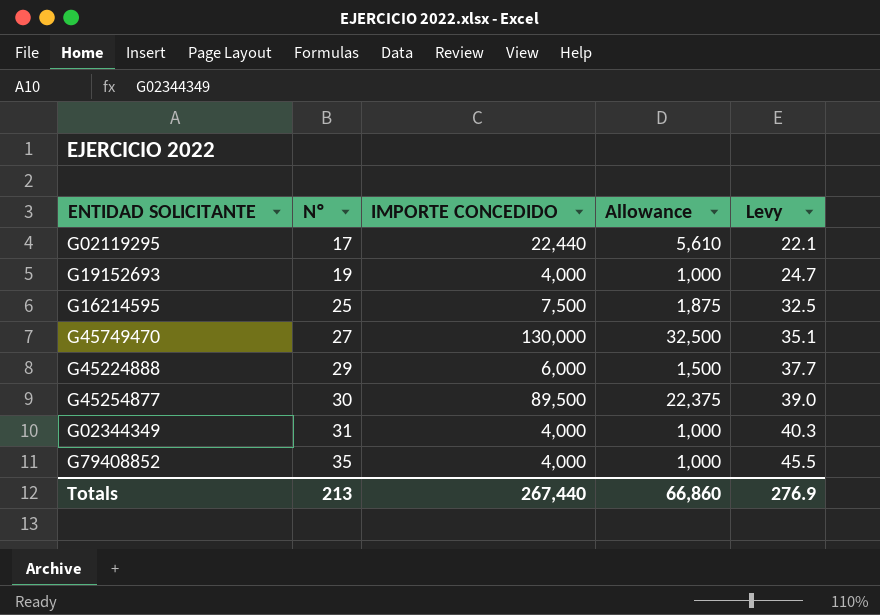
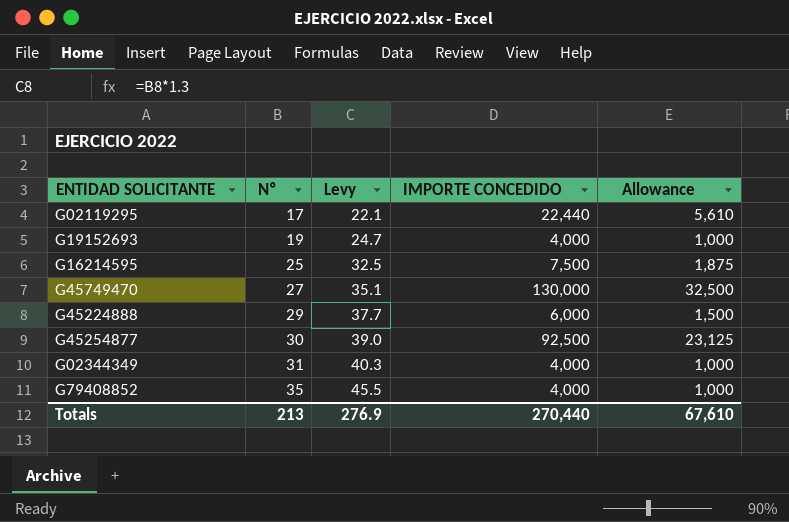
column Levy | position: 5 -> 3
G45254877 | IMPORTE CONCEDIDO: 89,500 -> 92,500
G45254877 | Allowance: 22,375 -> 23,125
Totals | IMPORTE CONCEDIDO: 267,440 -> 270,440
Totals | Allowance: 66,860 -> 67,610

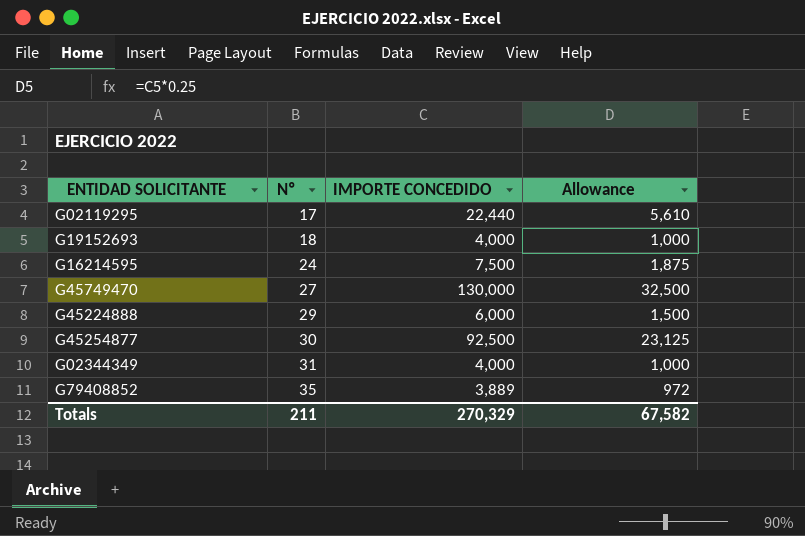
column Levy | formula: [Nº] * 1.3 -> none
G19152693 | Nº: 19 -> 18
G16214595 | Nº: 25 -> 24
G79408852 | IMPORTE CONCEDIDO: 4,000 -> 3,889
G79408852 | Allowance: 1,000 -> 972
Totals | Nº: 213 -> 211
Totals | IMPORTE CONCEDIDO: 270,440 -> 270,329
Totals | Allowance: 67,610 -> 67,582

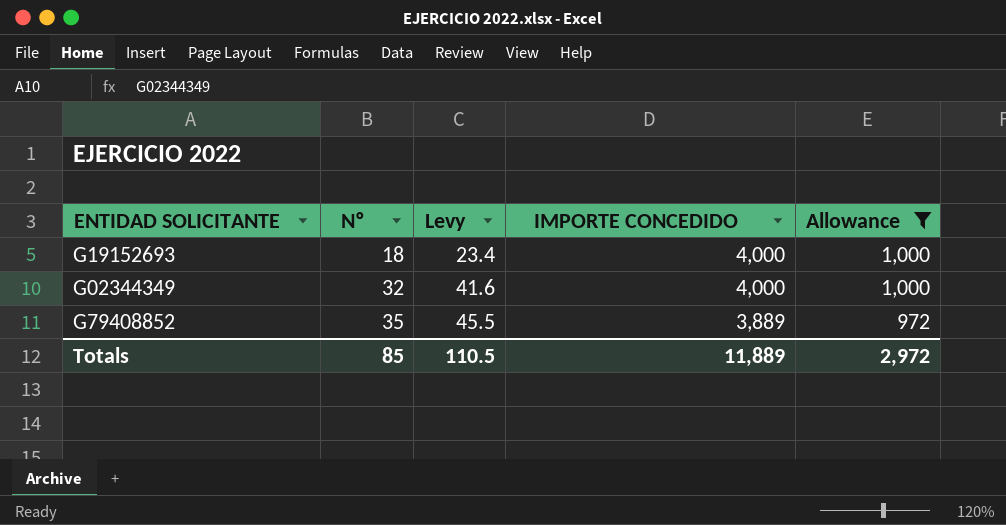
filter: none -> Allowance <= 1,000
column Levy | formula: none -> [Nº] * 1.3
G02344349 | Nº: 31 -> 32
Totals | Nº: 211 -> 85
Totals | IMPORTE CONCEDIDO: 270,329 -> 11,889
Totals | Allowance: 67,582 -> 2,972

